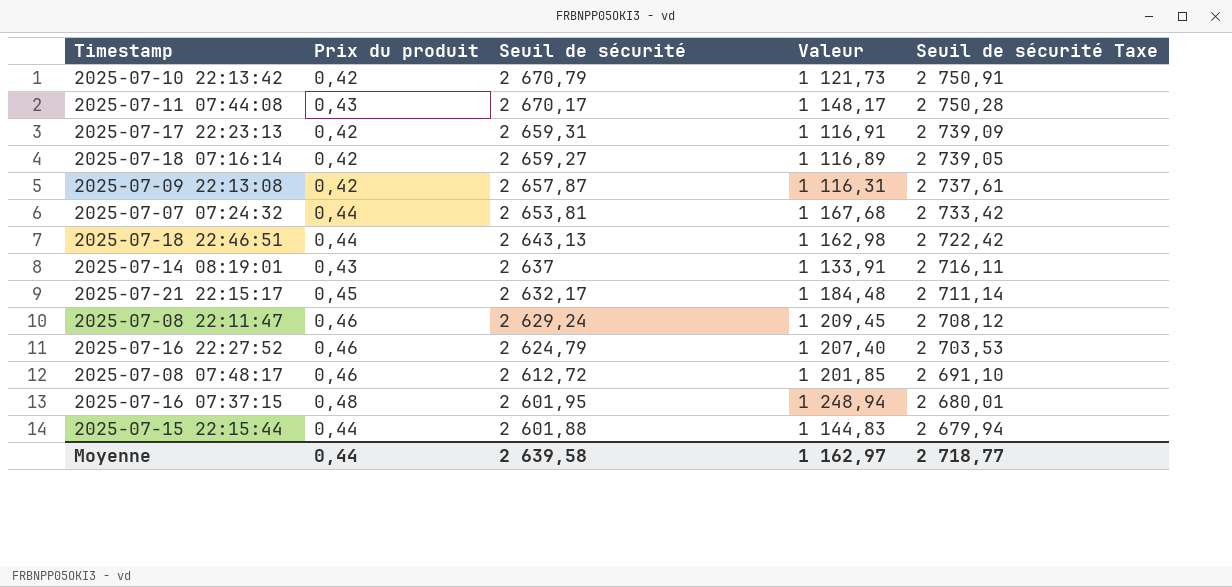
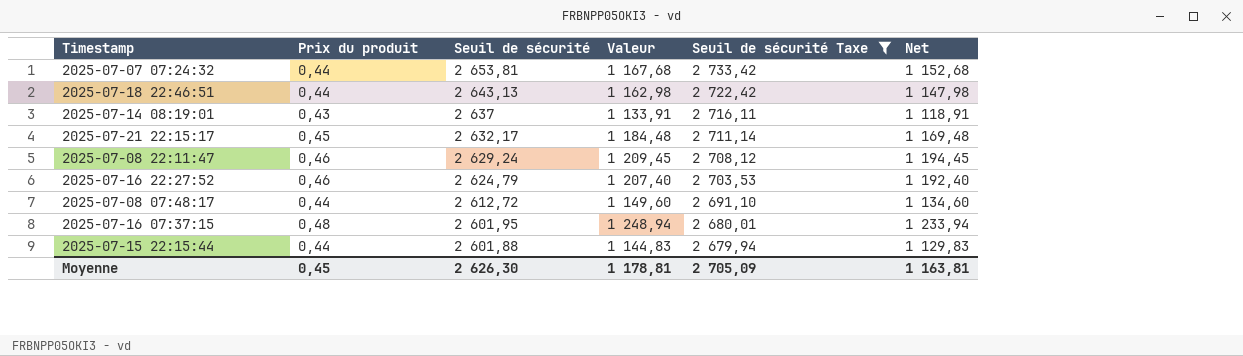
filter: none -> Seuil de sécurité Taxe <= 2 733,42
column Net | formula: none -> [Valeur] - 15
2025-07-08 07:48:17 | Prix du produit: 0,46 -> 0,44
2025-07-08 07:48:17 | Valeur: 1 201,85 -> 1 149,60
Moyenne | Prix du produit: 0,44 -> 0,45
Moyenne | Seuil de sécurité: 2 639,58 -> 2 626,30
Moyenne | Valeur: 1 162,97 -> 1 178,81
Moyenne | Seuil de sécurité Taxe: 2 718,77 -> 2 705,09

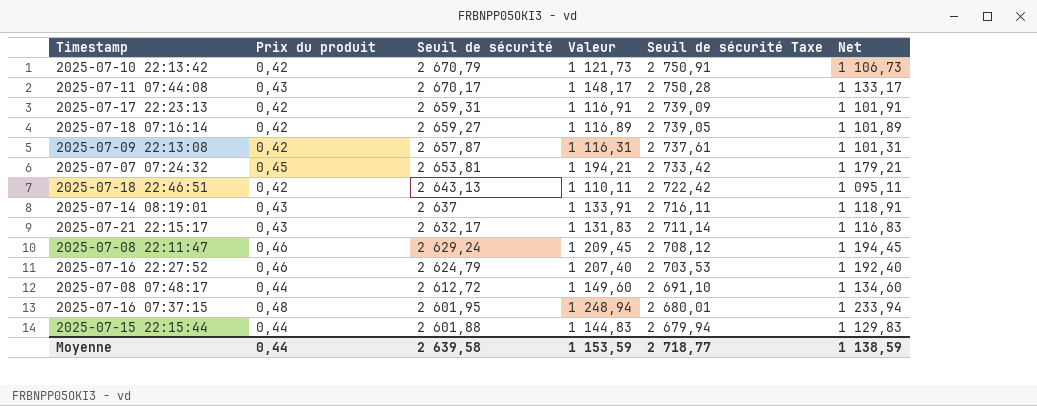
filter: Seuil de sécurité Taxe <= 2 733,42 -> none
2025-07-07 07:24:32 | Prix du produit: 0,44 -> 0,45
2025-07-07 07:24:32 | Valeur: 1 167,68 -> 1 194,21
2025-07-07 07:24:32 | Net: 1 152,68 -> 1 179,21
2025-07-18 22:46:51 | Prix du produit: 0,44 -> 0,42
2025-07-18 22:46:51 | Valeur: 1 162,98 -> 1 110,11
2025-07-18 22:46:51 | Net: 1 147,98 -> 1 095,11
2025-07-21 22:15:17 | Prix du produit: 0,45 -> 0,43
2025-07-21 22:15:17 | Valeur: 1 184,48 -> 1 131,83
2025-07-21 22:15:17 | Net: 1 169,48 -> 1 116,83
Moyenne | Prix du produit: 0,45 -> 0,44
Moyenne | Seuil de sécurité: 2 626,30 -> 2 639,58
Moyenne | Valeur: 1 178,81 -> 1 153,59
Moyenne | Seuil de sécurité Taxe: 2 705,09 -> 2 718,77
Moyenne | Net: 1 163,81 -> 1 138,59

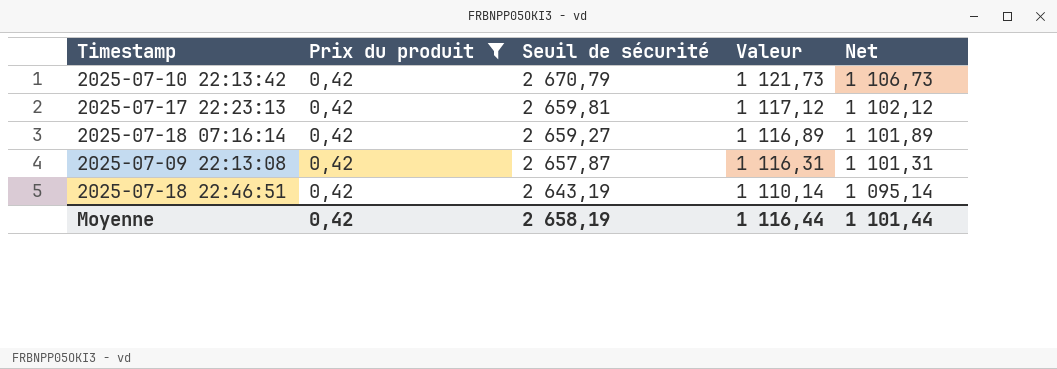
filter: none -> Prix du produit = 0,42
column Seuil de sécurité Taxe | formula: [Seuil de sécurité] * 1,03 -> none
2025-07-17 22:23:13 | Seuil de sécurité: 2 659,31 -> 2 659,81
2025-07-17 22:23:13 | Valeur: 1 116,91 -> 1 117,12
2025-07-17 22:23:13 | Net: 1 101,91 -> 1 102,12
2025-07-18 22:46:51 | Seuil de sécurité: 2 643,13 -> 2 643,19
2025-07-18 22:46:51 | Valeur: 1 110,11 -> 1 110,14
2025-07-18 22:46:51 | Net: 1 095,11 -> 1 095,14
Moyenne | Prix du produit: 0,44 -> 0,42
Moyenne | Seuil de sécurité: 2 639,58 -> 2 658,19
Moyenne | Valeur: 1 153,59 -> 1 116,44
Moyenne | Net: 1 138,59 -> 1 101,44

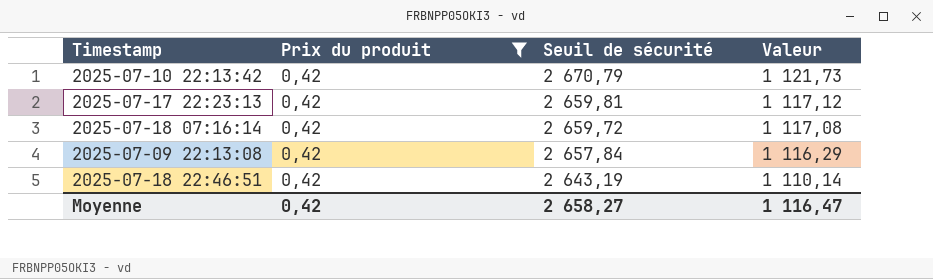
column Net | formula: [Valeur] - 15 -> none
2025-07-18 07:16:14 | Seuil de sécurité: 2 659,27 -> 2 659,72
2025-07-18 07:16:14 | Valeur: 1 116,89 -> 1 117,08
2025-07-09 22:13:08 | Seuil de sécurité: 2 657,87 -> 2 657,84
2025-07-09 22:13:08 | Valeur: 1 116,31 -> 1 116,29
Moyenne | Seuil de sécurité: 2 658,19 -> 2 658,27
Moyenne | Valeur: 1 116,44 -> 1 116,47

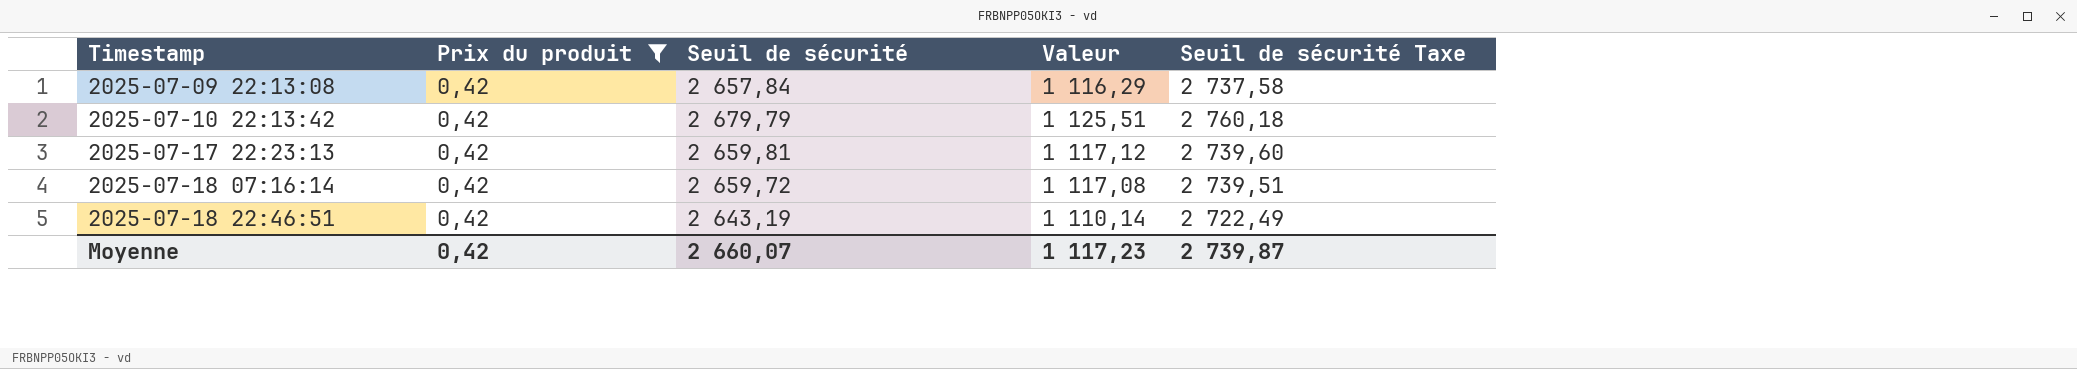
row order: Seuil de sécurité descending -> Timestamp ascending
column Seuil de sécurité Taxe | formula: none -> [Seuil de sécurité] * 1,03
2025-07-10 22:13:42 | Seuil de sécurité: 2 670,79 -> 2 679,79
2025-07-10 22:13:42 | Valeur: 1 121,73 -> 1 125,51
Moyenne | Seuil de sécurité: 2 658,27 -> 2 660,07
Moyenne | Valeur: 1 116,47 -> 1 117,23

